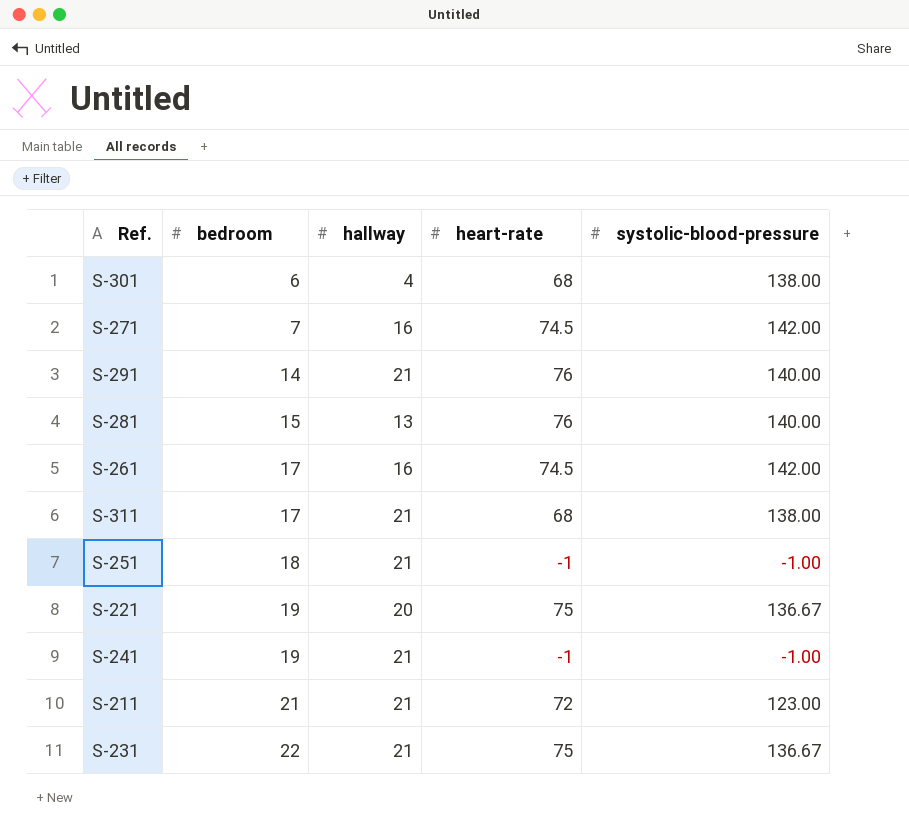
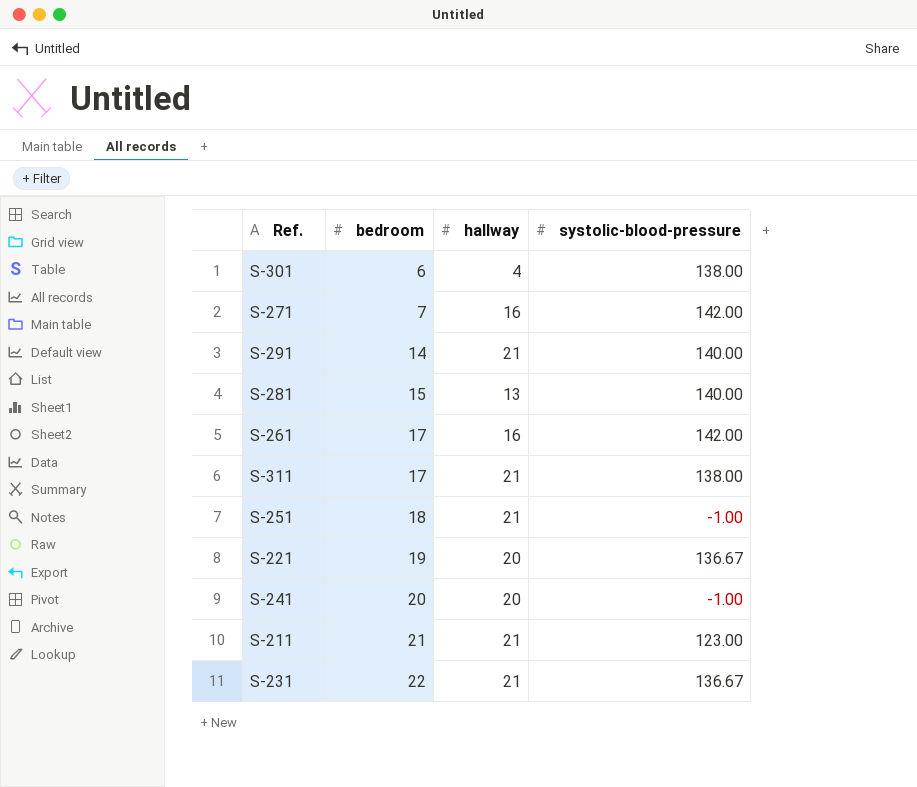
column heart-rate | position: 4 -> none
S-241 | bedroom: 19 -> 20
S-241 | hallway: 21 -> 20

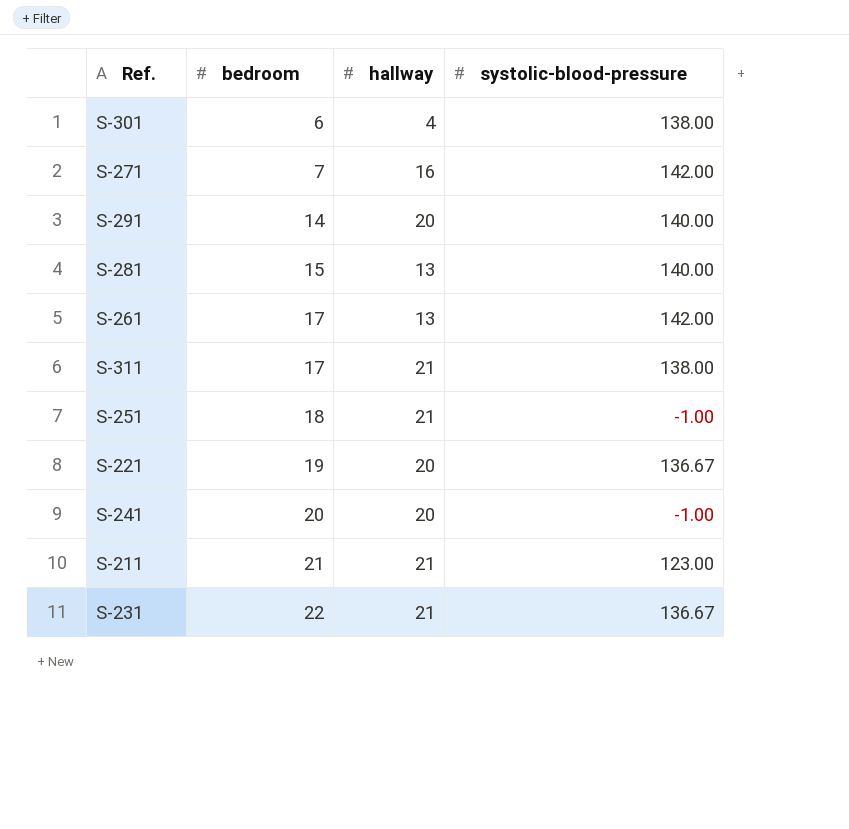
S-291 | hallway: 21 -> 20
S-261 | hallway: 16 -> 13

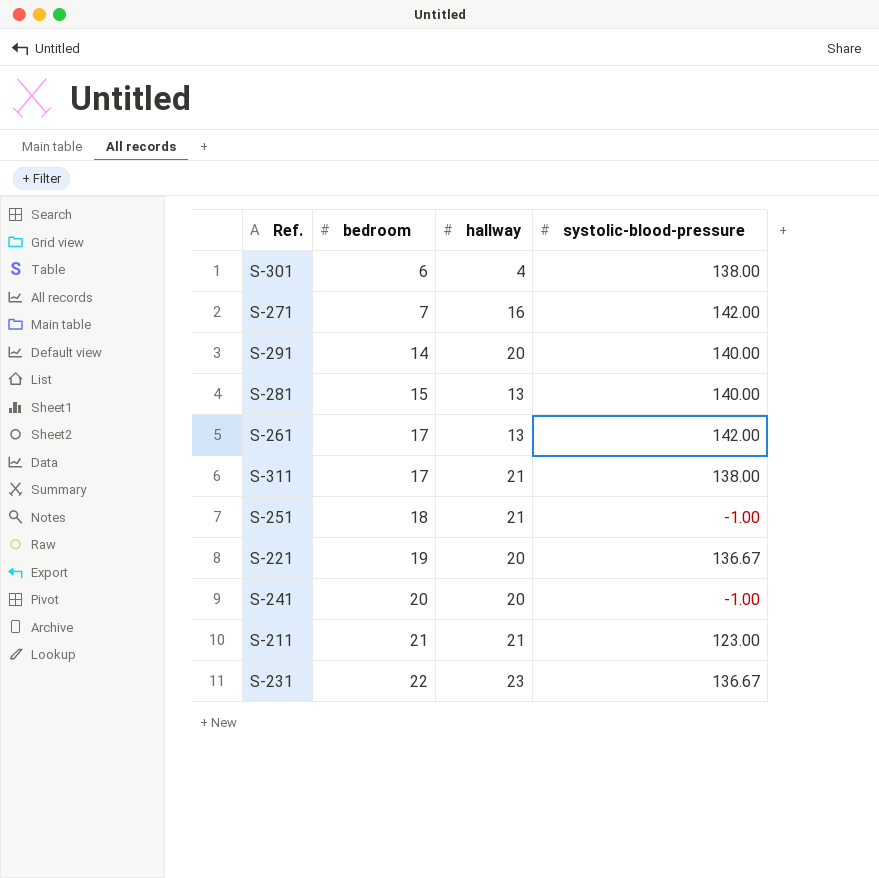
S-231 | hallway: 21 -> 23

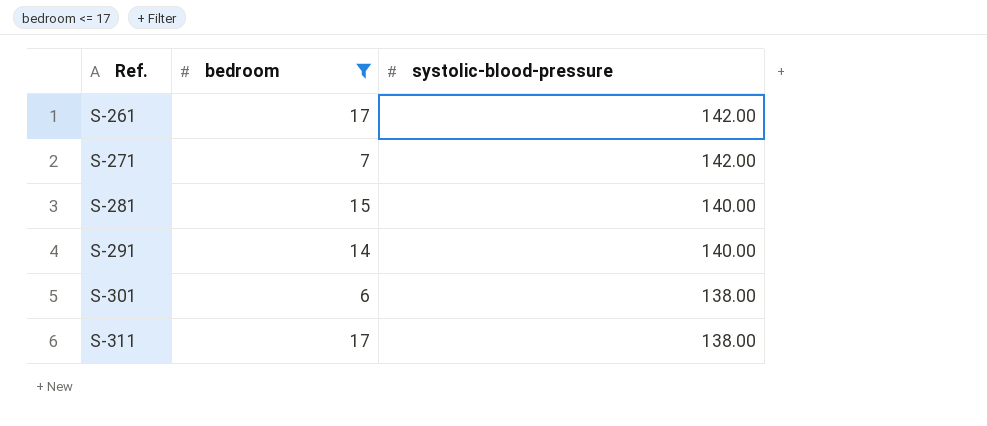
filter: none -> bedroom <= 17
row order: bedroom ascending -> Ref. ascending
column hallway | position: 3 -> none

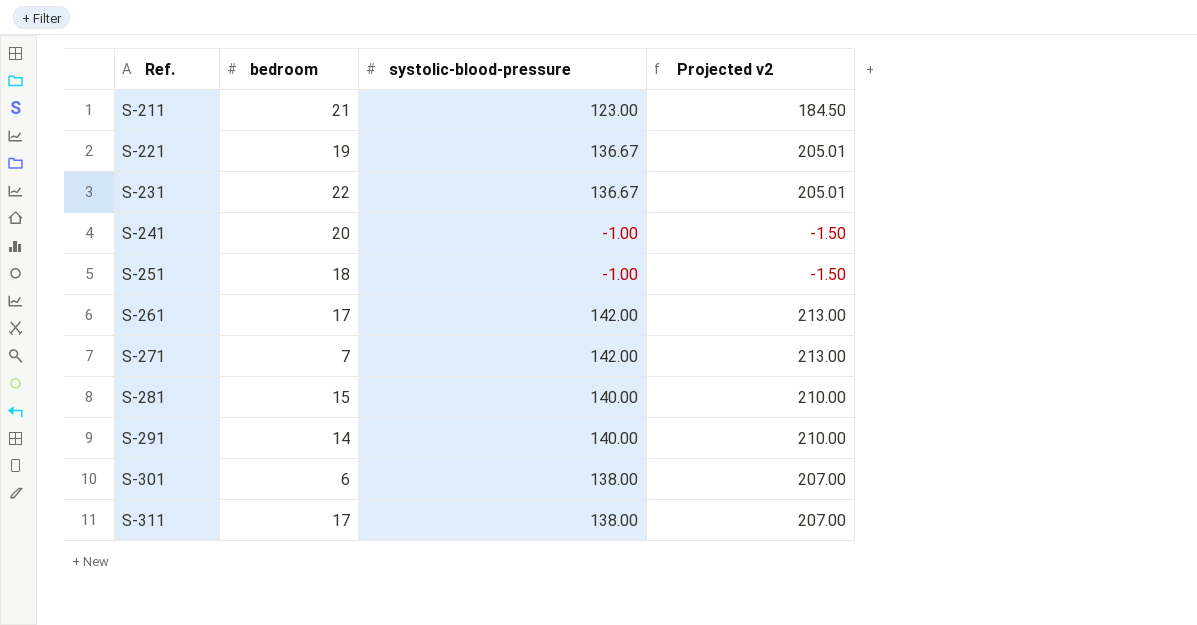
filter: bedroom <= 17 -> none
column Projected v2 | formula: none -> [systolic-blood-pressure] * 1.5

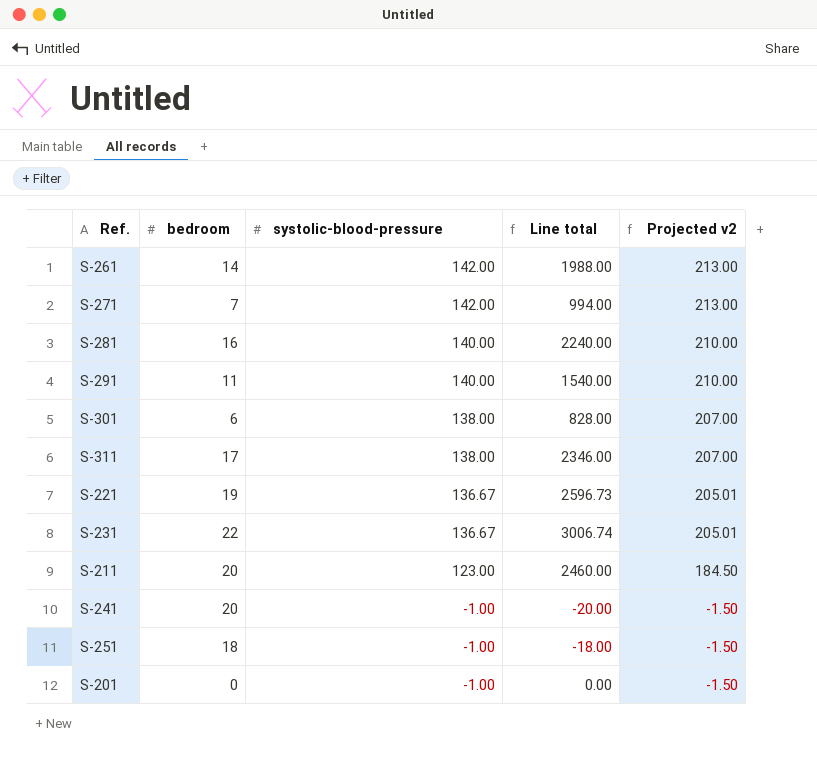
row order: Ref. ascending -> systolic-blood-pressure descending
column Line total | formula: none -> [bedroom] * [systolic-blood-pressure]
S-261 | bedroom: 17 -> 14
S-281 | bedroom: 15 -> 16
S-291 | bedroom: 14 -> 11
S-211 | bedroom: 21 -> 20
row S-201: none -> 0 | -1.00 | 0.00 | -1.50

